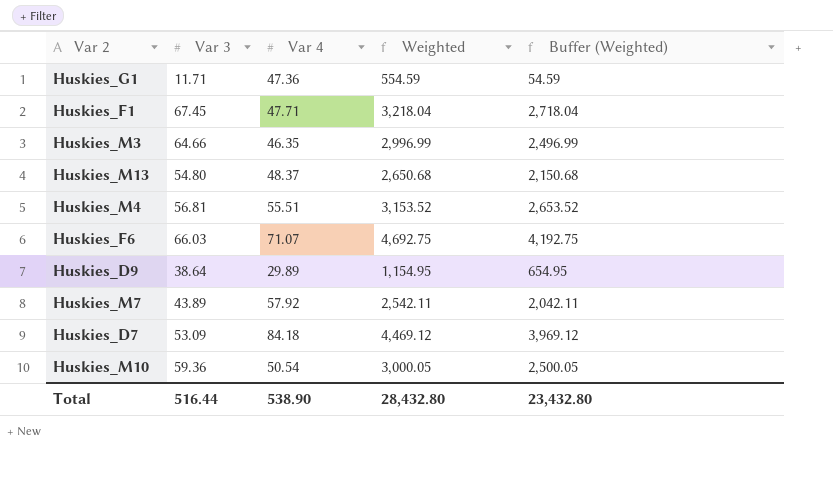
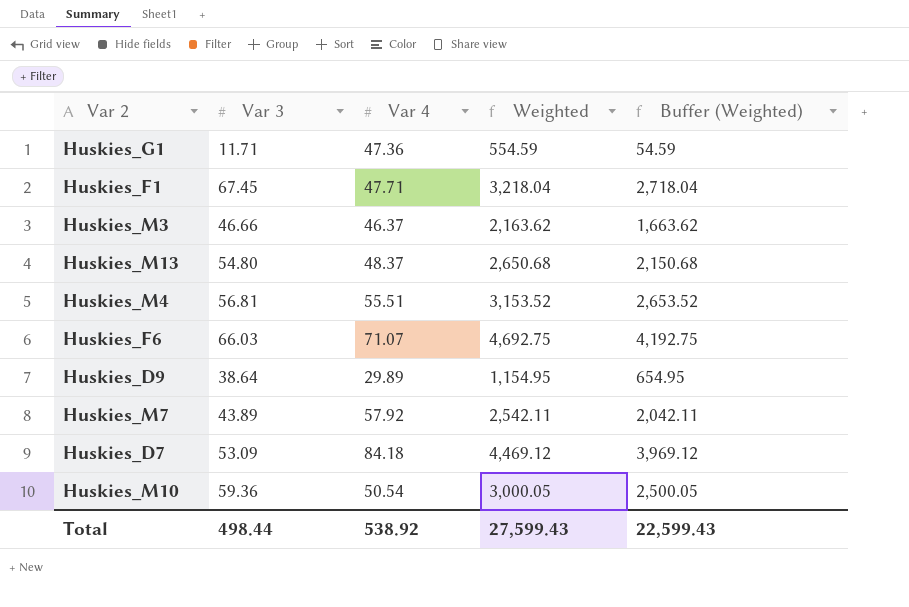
Huskies_M3 | Var 3: 64.66 -> 46.66
Huskies_M3 | Var 4: 46.35 -> 46.37
Huskies_M3 | Weighted: 2,996.99 -> 2,163.62
Huskies_M3 | Buffer (Weighted): 2,496.99 -> 1,663.62
Total | Var 3: 516.44 -> 498.44
Total | Var 4: 538.90 -> 538.92
Total | Weighted: 28,432.80 -> 27,599.43
Total | Buffer (Weighted): 23,432.80 -> 22,599.43

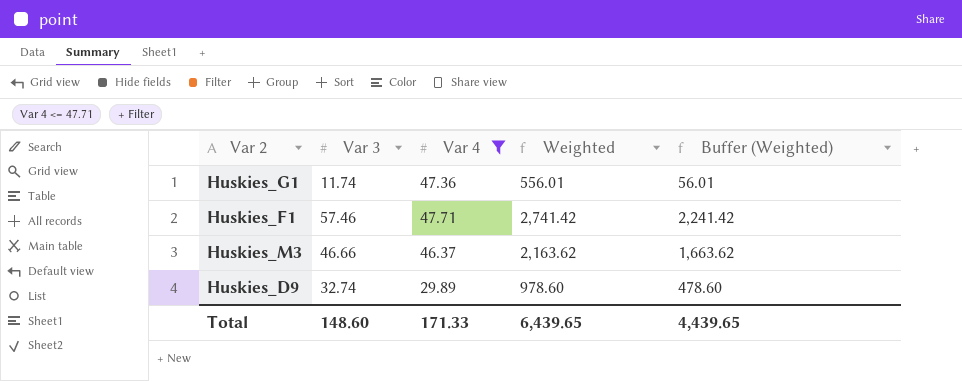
filter: none -> Var 4 <= 47.71
Huskies_G1 | Var 3: 11.71 -> 11.74
Huskies_G1 | Weighted: 554.59 -> 556.01
Huskies_G1 | Buffer (Weighted): 54.59 -> 56.01
Huskies_F1 | Var 3: 67.45 -> 57.46
Huskies_F1 | Weighted: 3,218.04 -> 2,741.42
Huskies_F1 | Buffer (Weighted): 2,718.04 -> 2,241.42
Huskies_D9 | Var 3: 38.64 -> 32.74
Huskies_D9 | Weighted: 1,154.95 -> 978.60
Huskies_D9 | Buffer (Weighted): 654.95 -> 478.60
Total | Var 3: 498.44 -> 148.60
Total | Var 4: 538.92 -> 171.33
Total | Weighted: 27,599.43 -> 6,439.65
Total | Buffer (Weighted): 22,599.43 -> 4,439.65

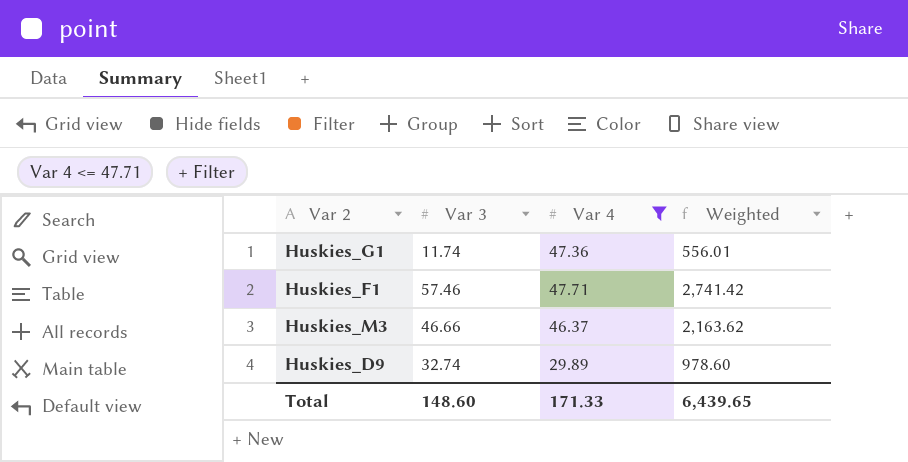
column Buffer (Weighted) | formula: [Weighted] - 500 -> none

